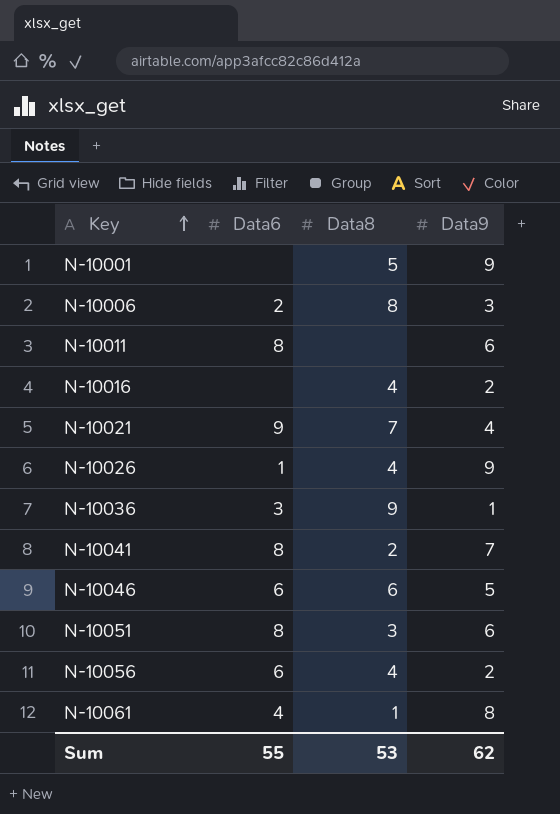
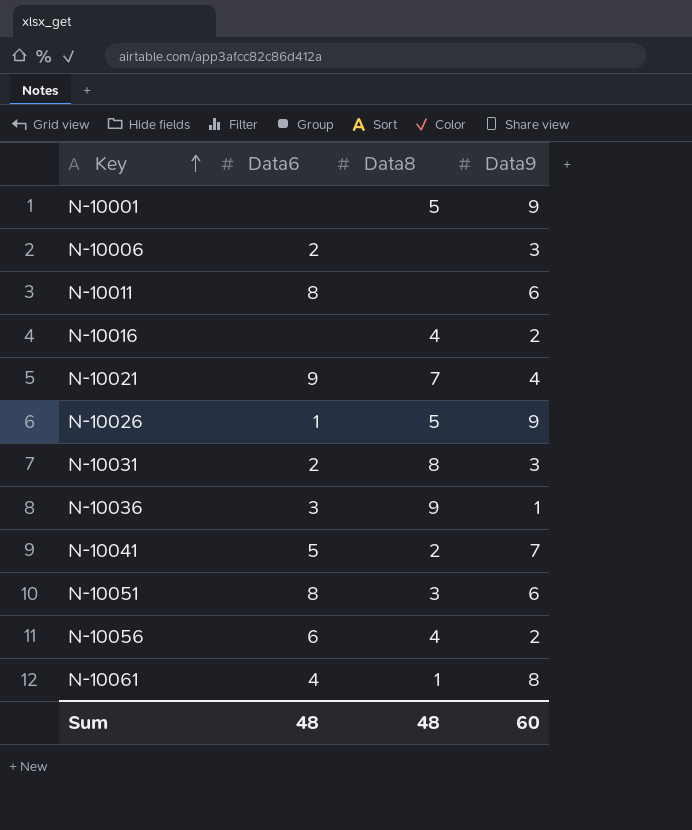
row N-10046: 6 | 6 | 5 -> none
N-10006 | Data8: 8 -> none
N-10026 | Data8: 4 -> 5
row N-10031: none -> 2 | 8 | 3
N-10041 | Data6: 8 -> 5
Sum | Data6: 55 -> 48
Sum | Data8: 53 -> 48
Sum | Data9: 62 -> 60

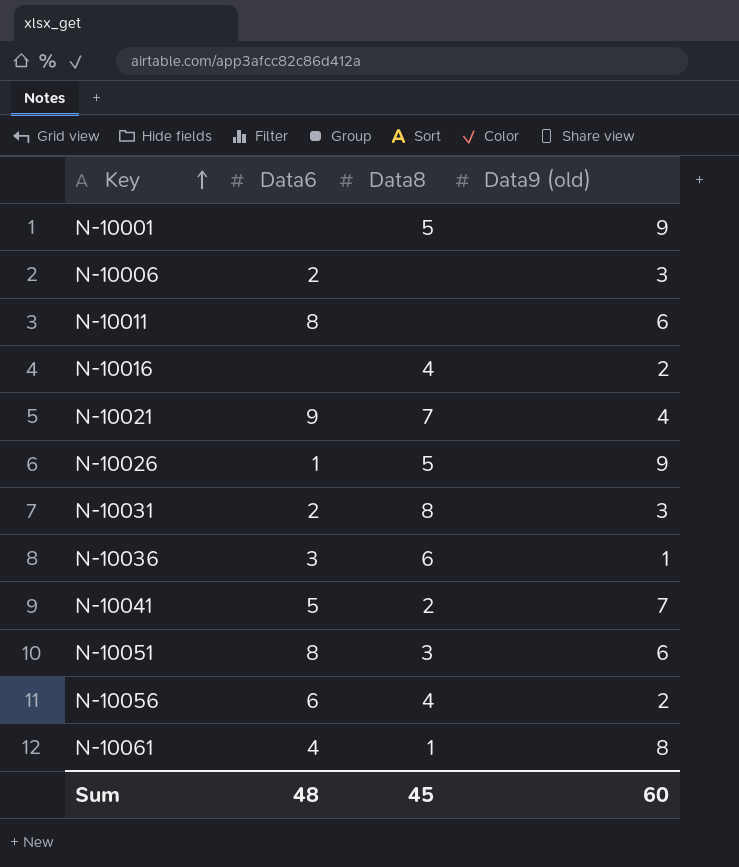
column name: Data9 -> Data9 (old)
N-10036 | Data8: 9 -> 6
Sum | Data8: 48 -> 45

